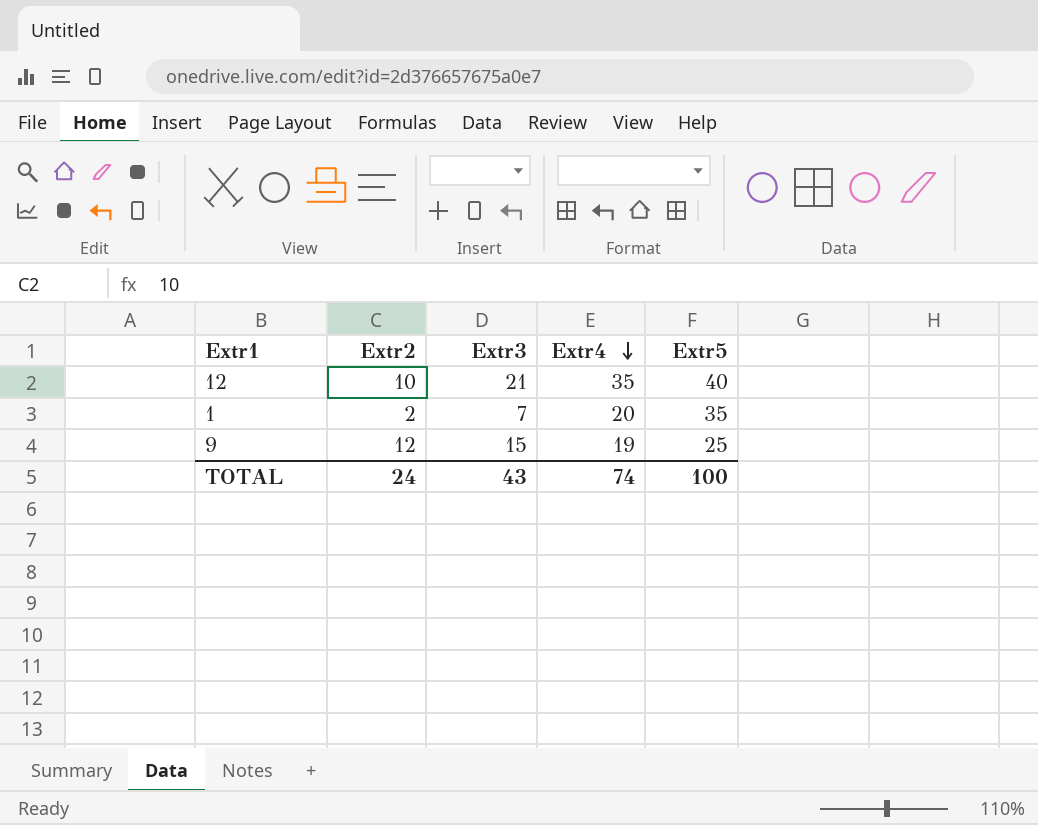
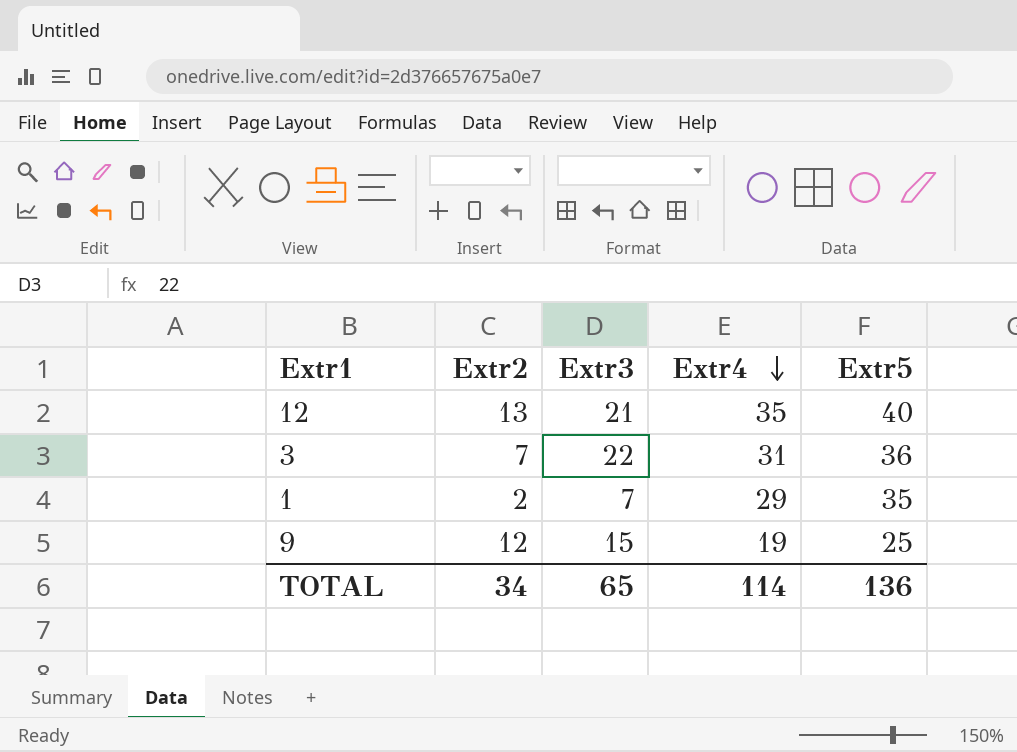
12 | Extr2: 10 -> 13
row 3: none -> 7 | 22 | 31 | 36
1 | Extr4: 20 -> 29
TOTAL | Extr2: 24 -> 34
TOTAL | Extr3: 43 -> 65
TOTAL | Extr4: 74 -> 114
TOTAL | Extr5: 100 -> 136

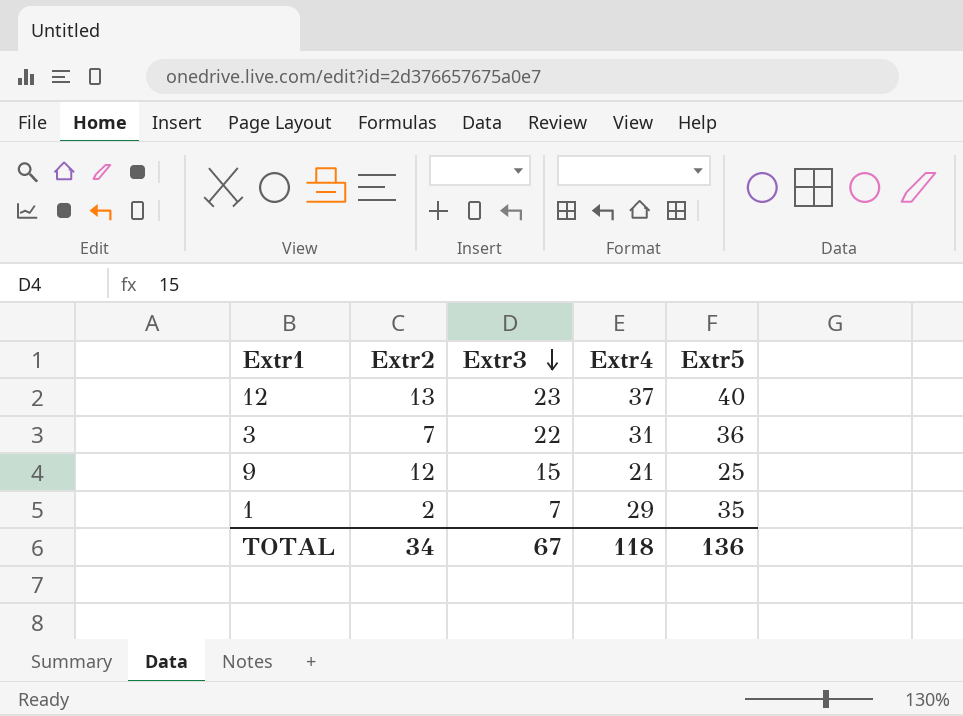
row order: Extr4 descending -> Extr3 descending
12 | Extr3: 21 -> 23
12 | Extr4: 35 -> 37
9 | Extr4: 19 -> 21
TOTAL | Extr3: 65 -> 67
TOTAL | Extr4: 114 -> 118

